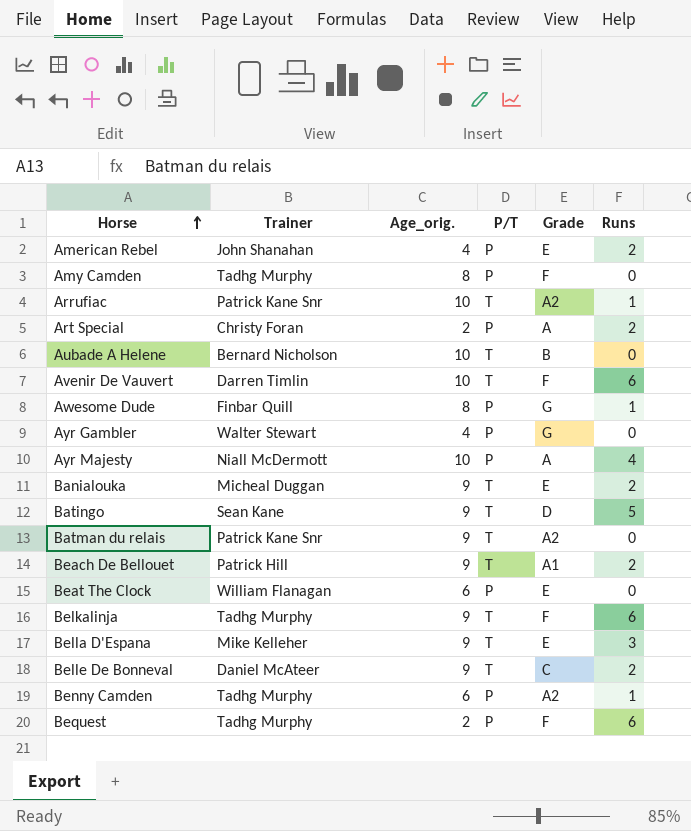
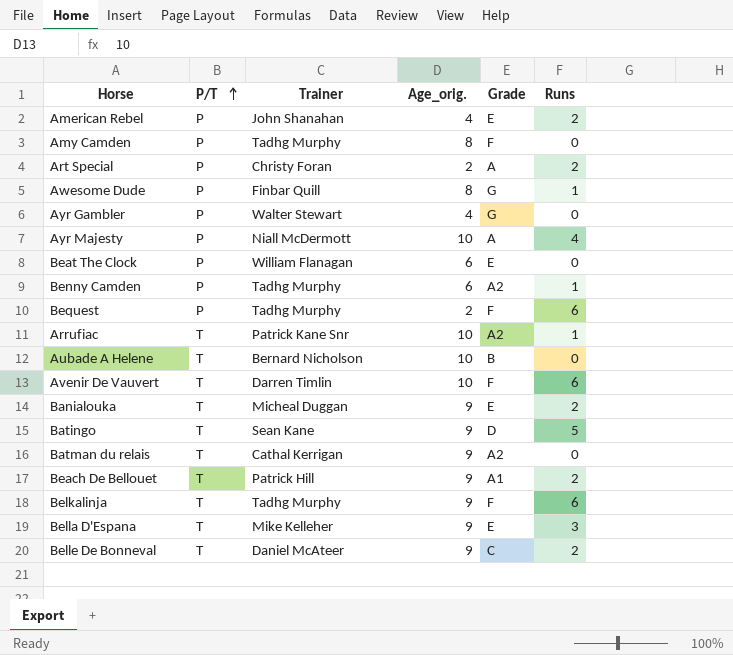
row order: Horse ascending -> P/T ascending
column P/T | position: 4 -> 2
Batman du relais | Trainer: Patrick Kane Snr -> Cathal Kerrigan

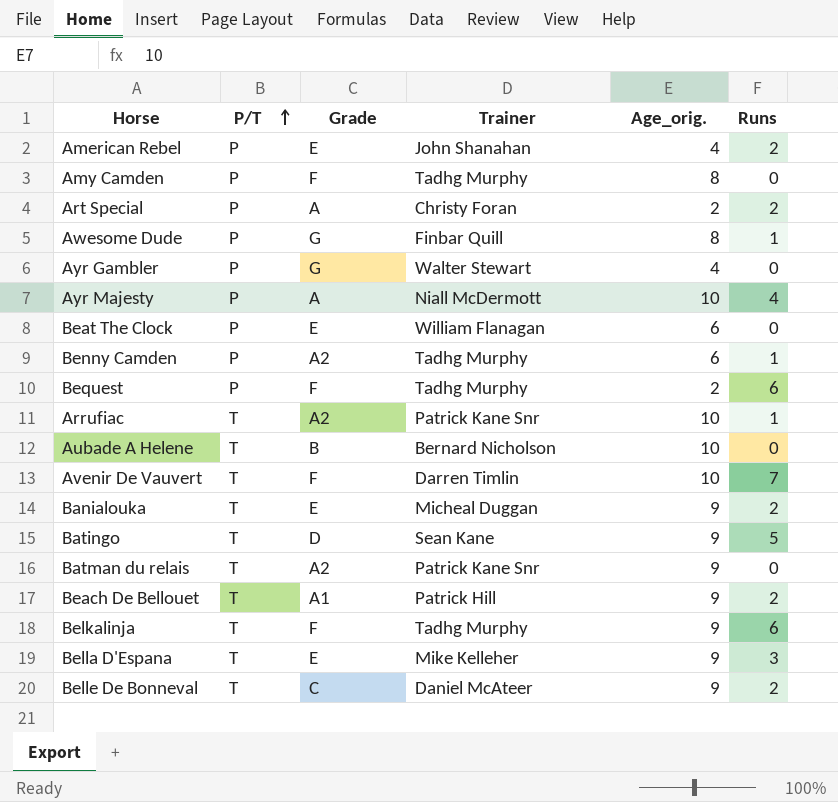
column Grade | position: 5 -> 3
Avenir De Vauvert | Runs: 6 -> 7
Batman du relais | Trainer: Cathal Kerrigan -> Patrick Kane Snr

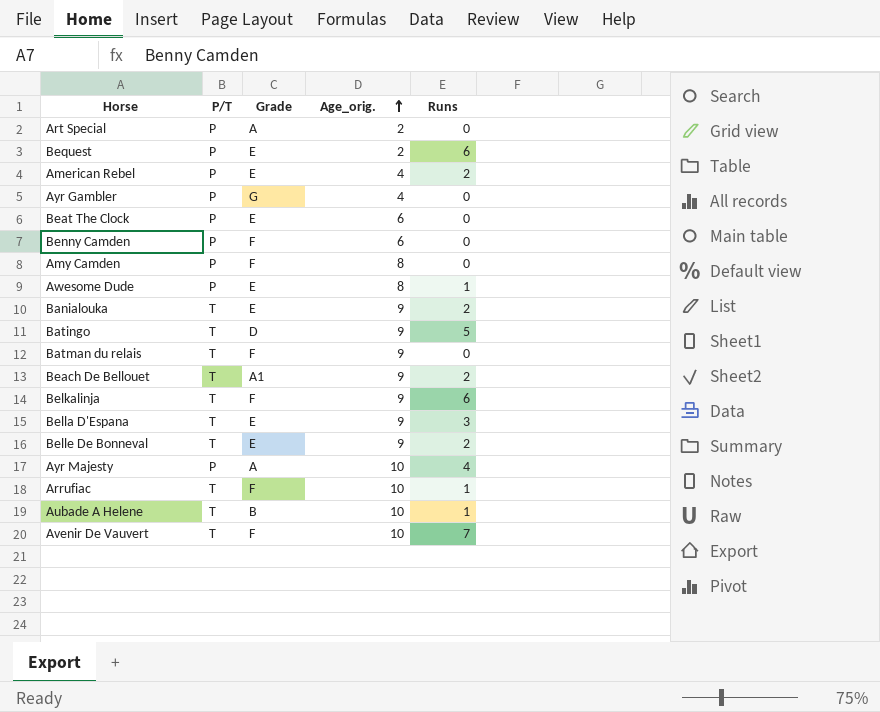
row order: P/T ascending -> Age_orig. ascending
column Trainer | position: 4 -> none
Art Special | Runs: 2 -> 0
Bequest | Grade: F -> E
Benny Camden | Grade: A2 -> F
Benny Camden | Runs: 1 -> 0
Awesome Dude | Grade: G -> E
Batman du relais | Grade: A2 -> F
Belle De Bonneval | Grade: C -> E
Arrufiac | Grade: A2 -> F
Aubade A Helene | Runs: 0 -> 1

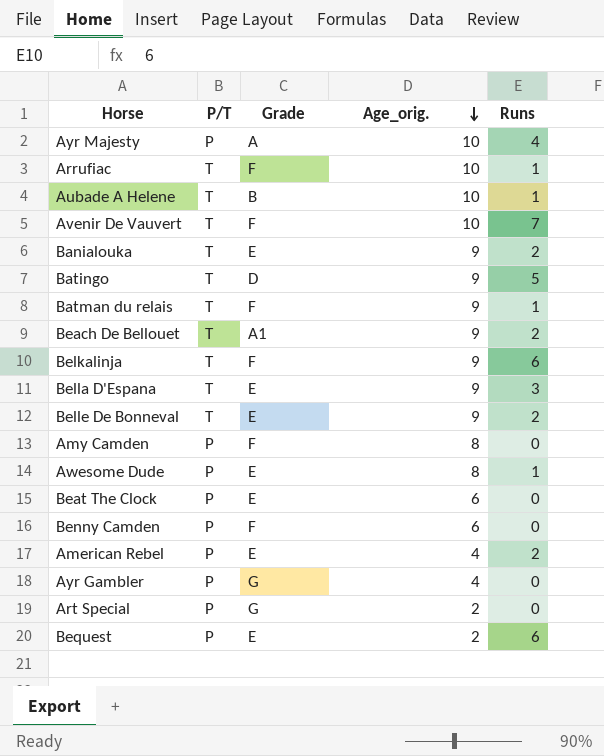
row order: Age_orig. ascending -> Age_orig. descending
Batman du relais | Runs: 0 -> 1
Art Special | Grade: A -> G

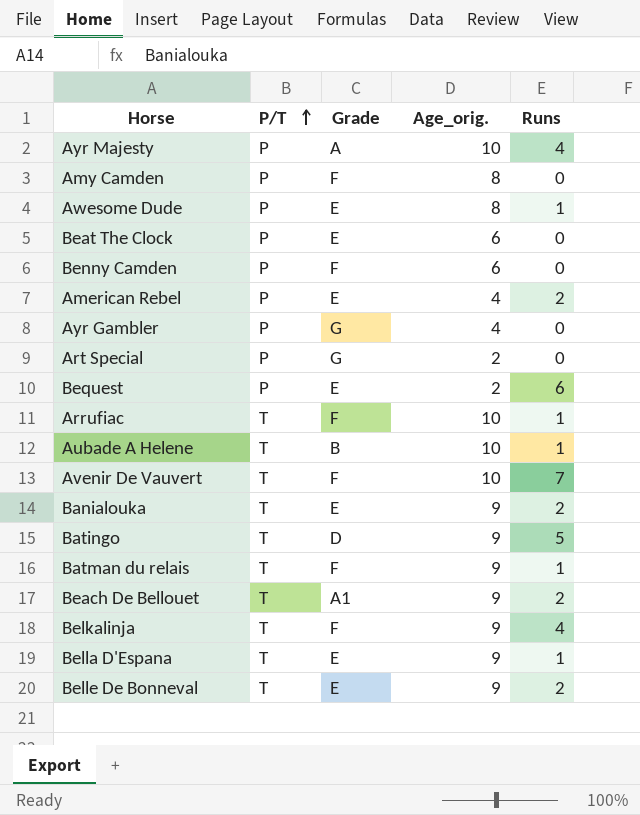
row order: Age_orig. descending -> P/T ascending
Belkalinja | Runs: 6 -> 4
Bella D'Espana | Runs: 3 -> 1

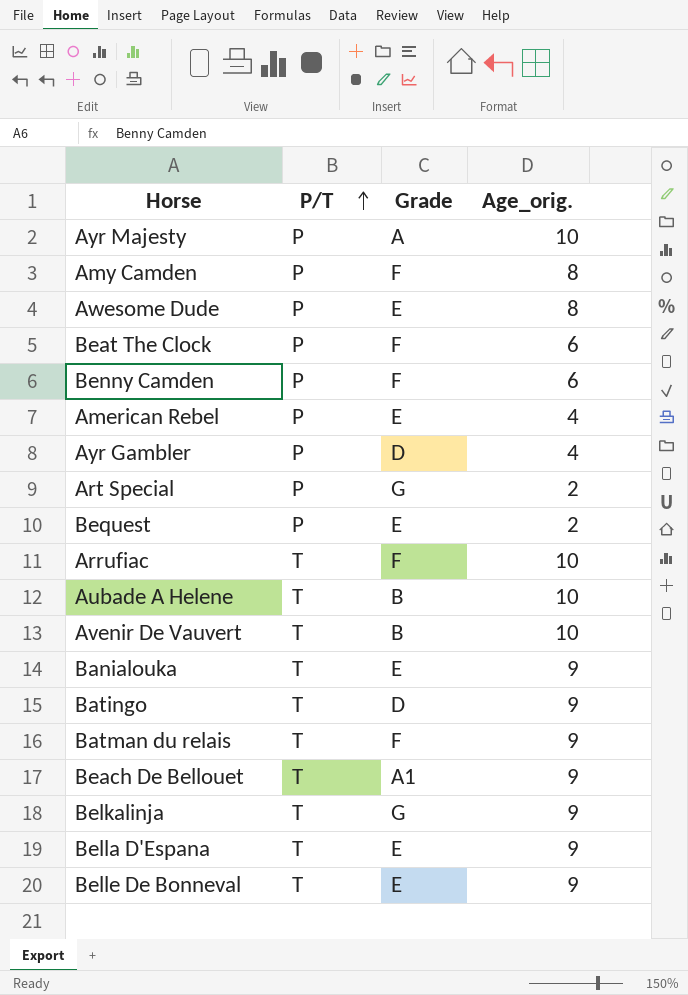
column Runs | position: 5 -> none
Beat The Clock | Grade: E -> F
Ayr Gambler | Grade: G -> D
Avenir De Vauvert | Grade: F -> B
Belkalinja | Grade: F -> G

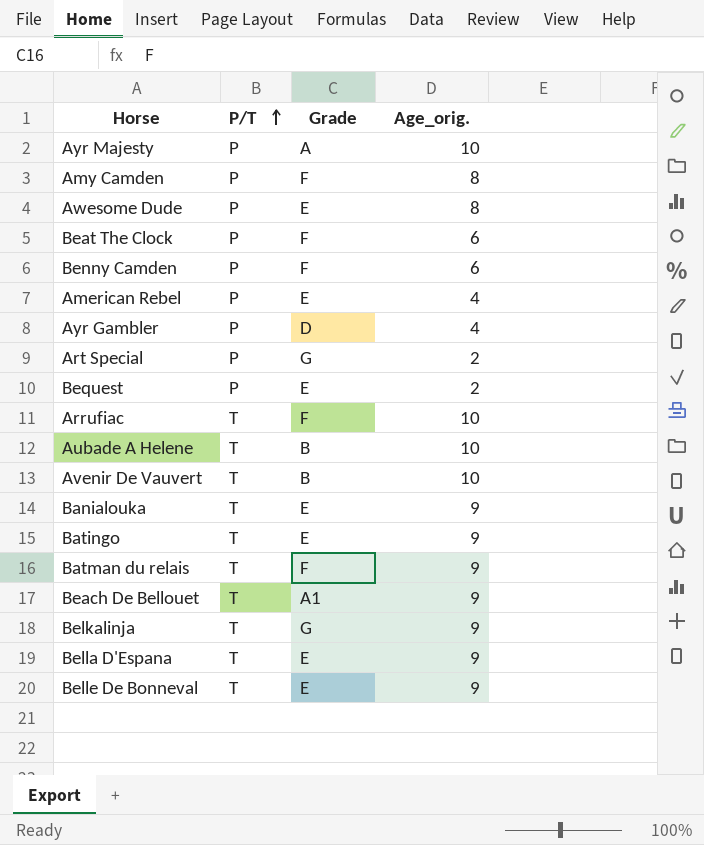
Batingo | Grade: D -> E

